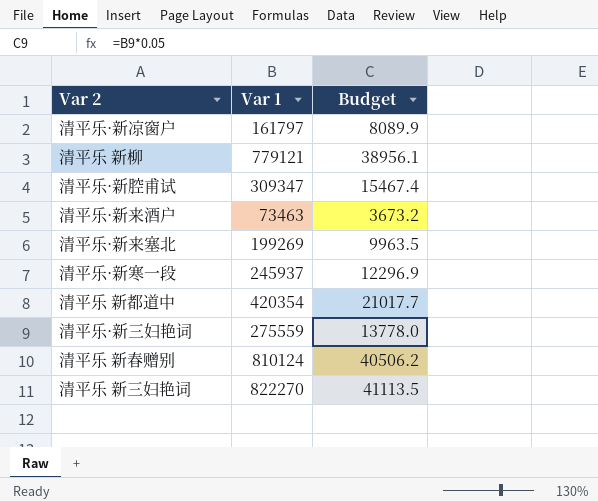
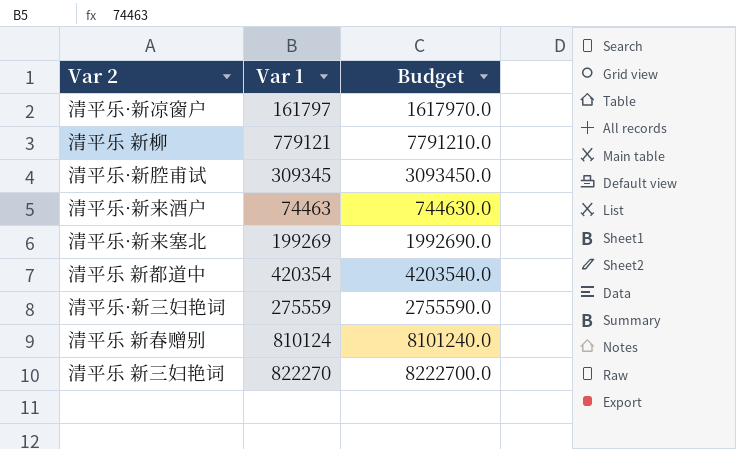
column Budget | formula: [Var 1] * 0.05 -> [Var 1] * 10
row 清平乐·新寒一段: 245937 | 12296.9 -> none
清平乐·新腔甫试 | Var 1: 309347 -> 309345
清平乐·新来酒户 | Var 1: 73463 -> 74463

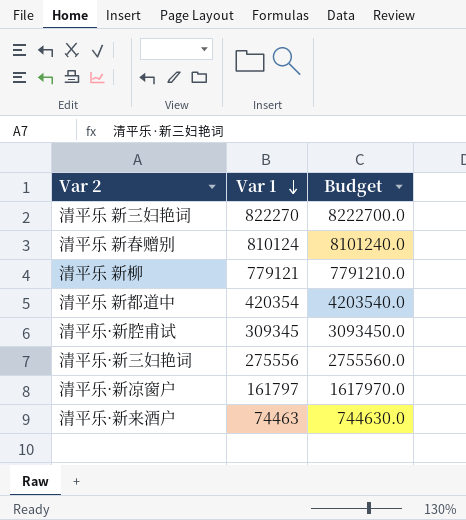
row order: none -> Var 1 descending
row 清平乐·新来塞北: 199269 | 1992690.0 -> none
清平乐·新三妇艳词 | Var 1: 275559 -> 275556
清平乐·新三妇艳词 | Budget: 2755590.0 -> 2755560.0

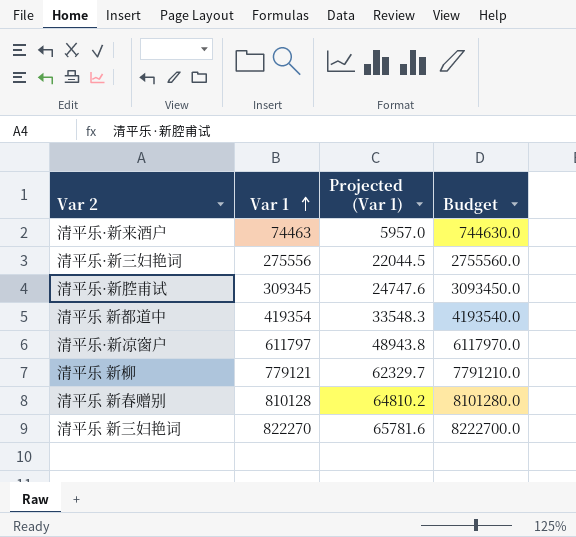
row order: Var 1 descending -> Var 1 ascending
column Projected (Var 1) | formula: none -> [Var 1] * 0.08
清平乐 新都道中 | Var 1: 420354 -> 419354
清平乐 新都道中 | Budget: 4203540.0 -> 4193540.0
清平乐·新凉窗户 | Var 1: 161797 -> 611797
清平乐·新凉窗户 | Budget: 1617970.0 -> 6117970.0
清平乐 新春赠别 | Var 1: 810124 -> 810128
清平乐 新春赠别 | Budget: 8101240.0 -> 8101280.0

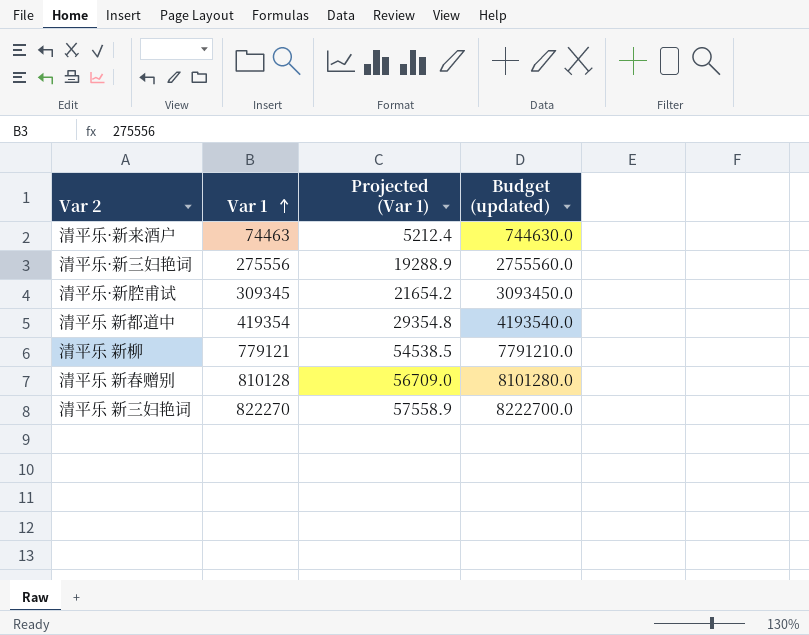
column Projected (Var 1) | formula: [Var 1] * 0.08 -> [Var 1] * 0.07
column name: Budget -> Budget (updated)
row 清平乐·新凉窗户: 611797 | 48943.8 | 6117970.0 -> none

